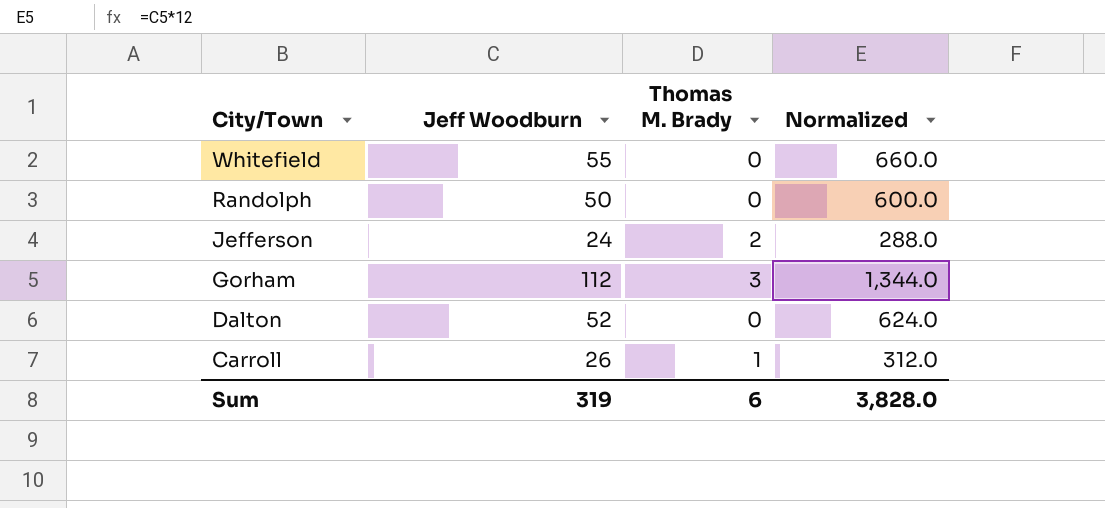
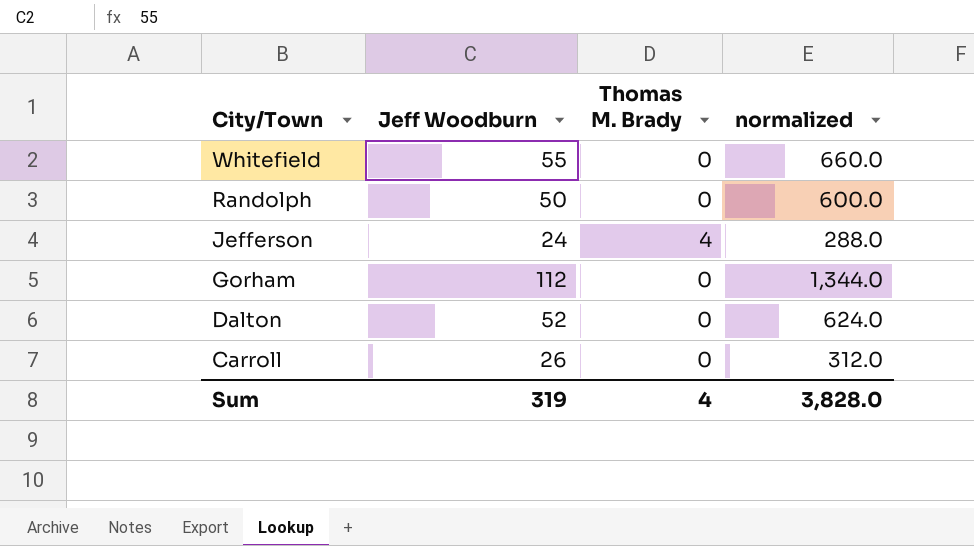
column name: Normalized -> normalized
Jefferson | Thomas M. Brady: 2 -> 4
Gorham | Thomas M. Brady: 3 -> 0
Carroll | Thomas M. Brady: 1 -> 0
Sum | Thomas M. Brady: 6 -> 4

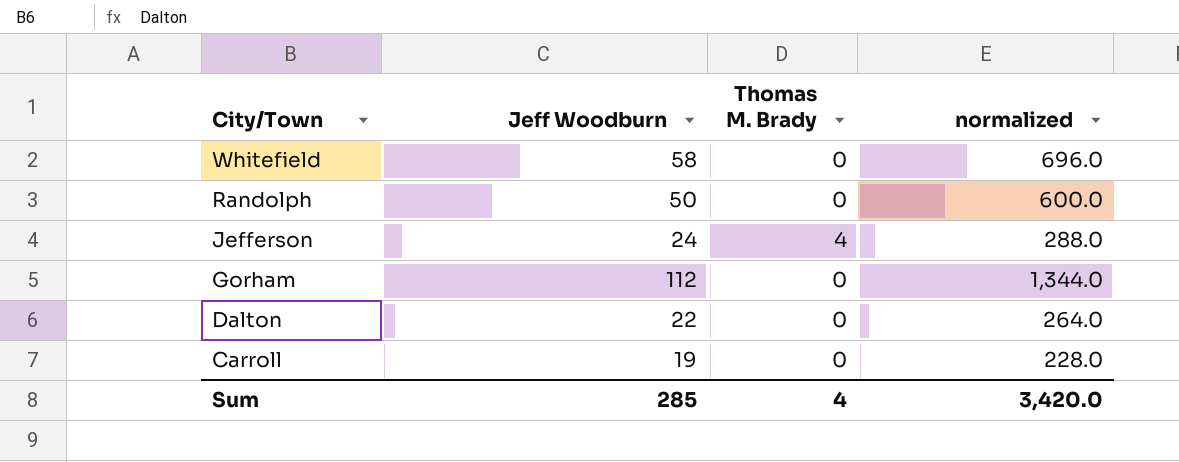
Whitefield | Jeff Woodburn: 55 -> 58
Whitefield | normalized: 660.0 -> 696.0
Dalton | Jeff Woodburn: 52 -> 22
Dalton | normalized: 624.0 -> 264.0
Carroll | Jeff Woodburn: 26 -> 19
Carroll | normalized: 312.0 -> 228.0
Sum | Jeff Woodburn: 319 -> 285
Sum | normalized: 3,828.0 -> 3,420.0

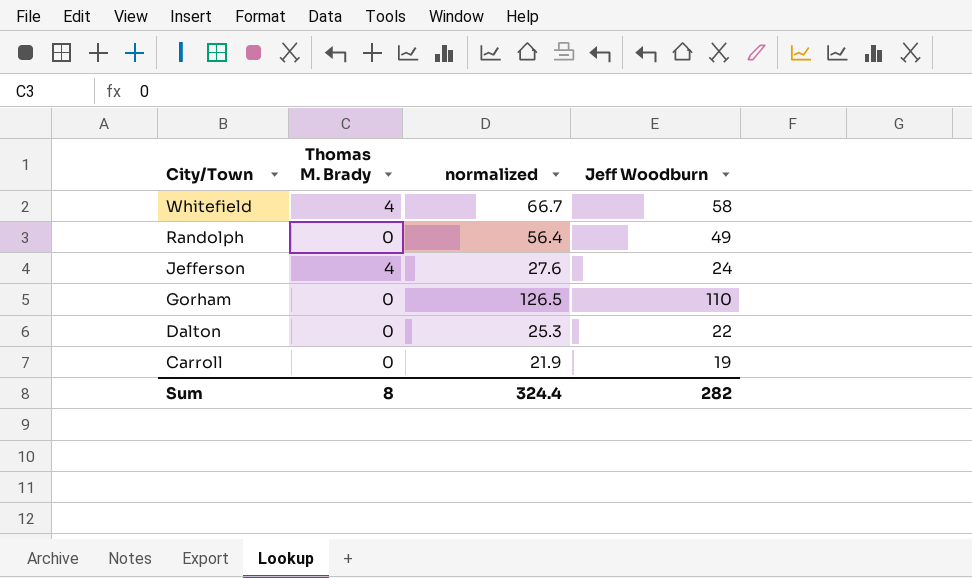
column normalized | formula: [Jeff Woodburn] * 12 -> [Jeff Woodburn] * 1.15
column Jeff Woodburn | position: 2 -> 4
Whitefield | Thomas M. Brady: 0 -> 4
Randolph | Jeff Woodburn: 50 -> 49
Gorham | Jeff Woodburn: 112 -> 110
Sum | Thomas M. Brady: 4 -> 8
Sum | normalized: 3,420.0 -> 324.4
Sum | Jeff Woodburn: 285 -> 282

